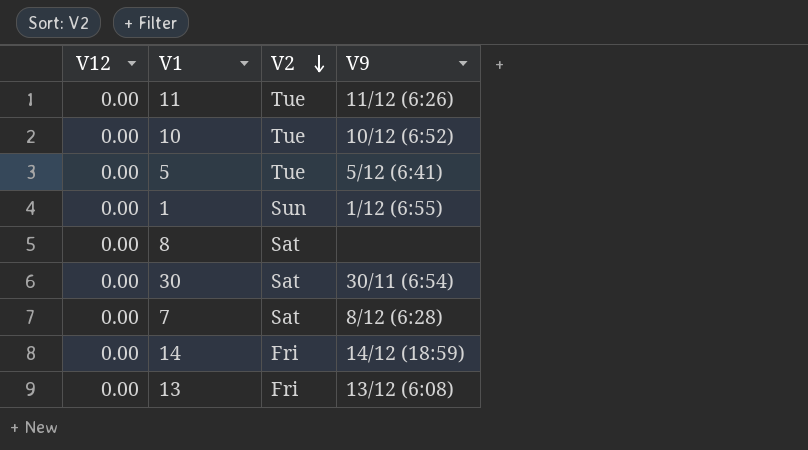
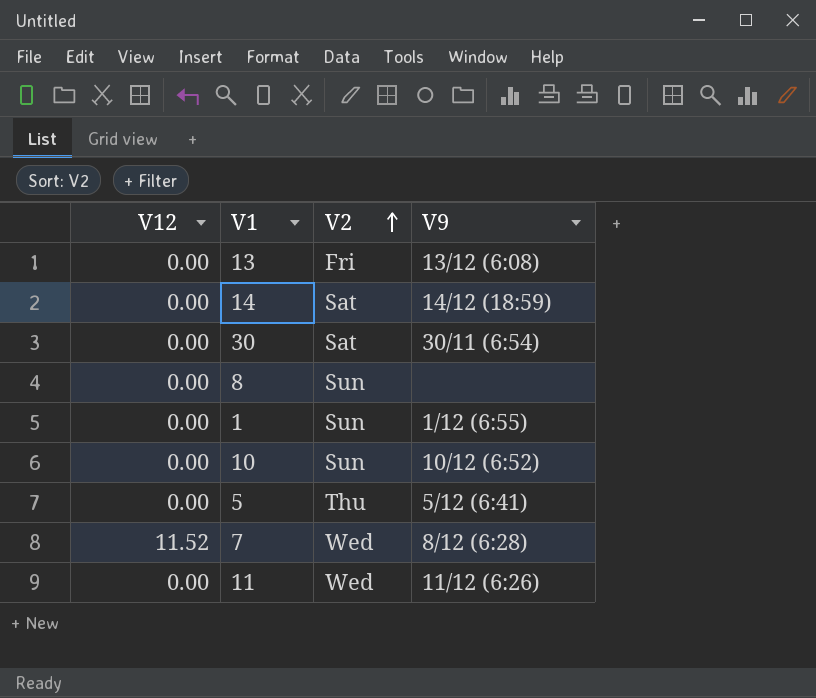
row order: V2 descending -> V2 ascending
14 | V2: Fri -> Sat
8 | V2: Sat -> Sun
10 | V2: Tue -> Sun
5 | V2: Tue -> Thu
7 | V12: 0.00 -> 11.52
7 | V2: Sat -> Wed
11 | V2: Tue -> Wed

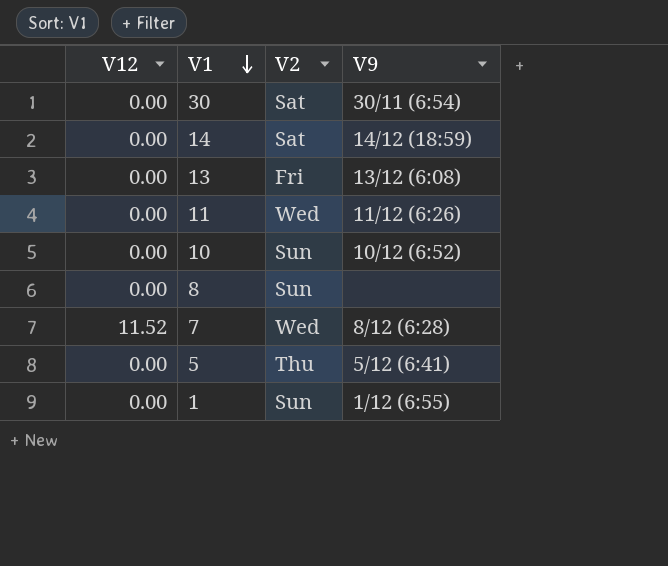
row order: V2 ascending -> V1 descending

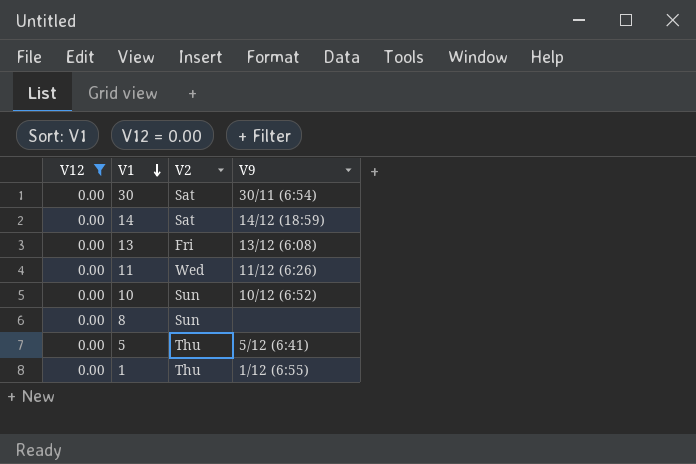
filter: none -> V12 = 0.00
1 | V2: Sun -> Thu

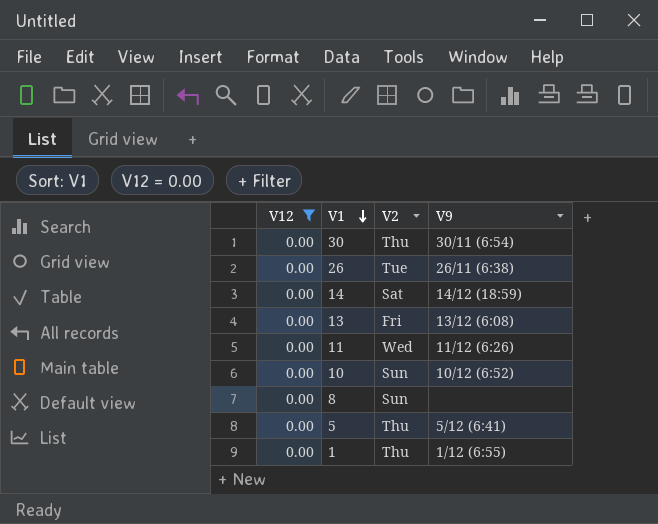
30 | V2: Sat -> Thu
row 26: none -> 0.00 | Tue | 26/11 (6:38)

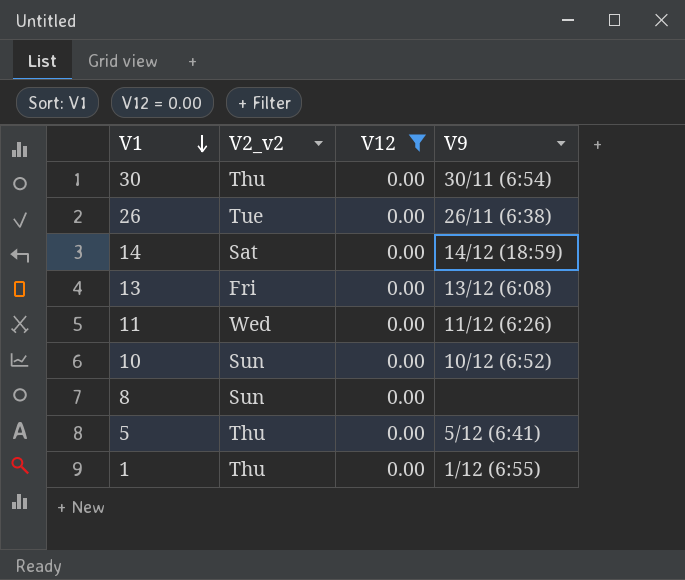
column name: V2 -> V2_v2
column V12 | position: 1 -> 3

